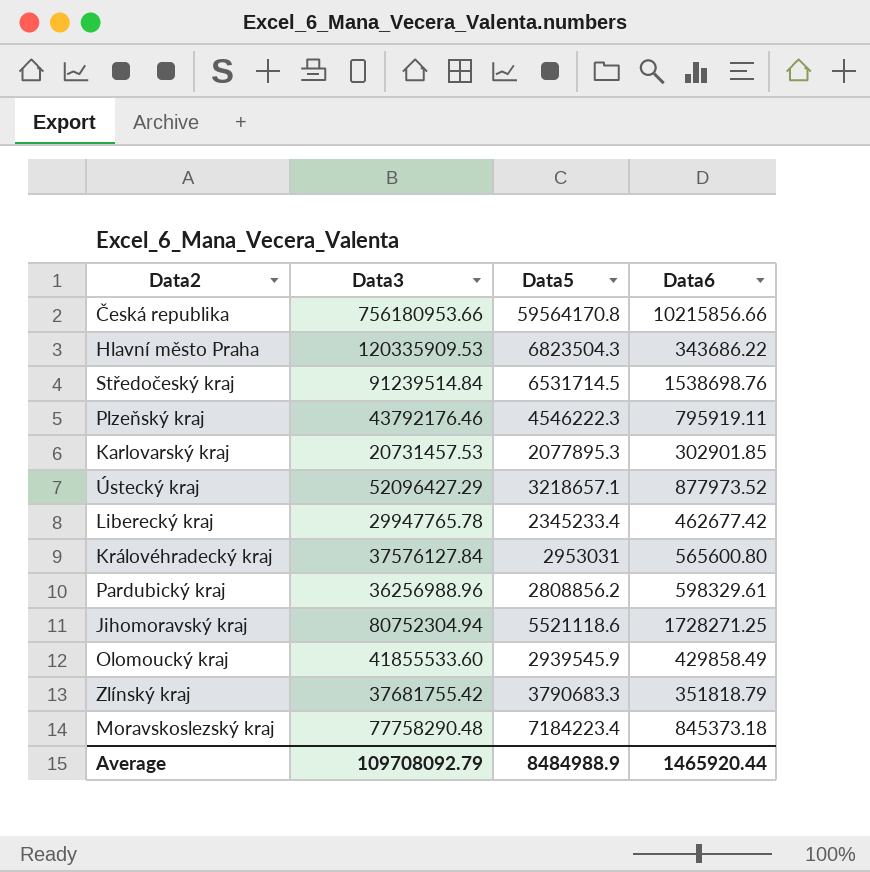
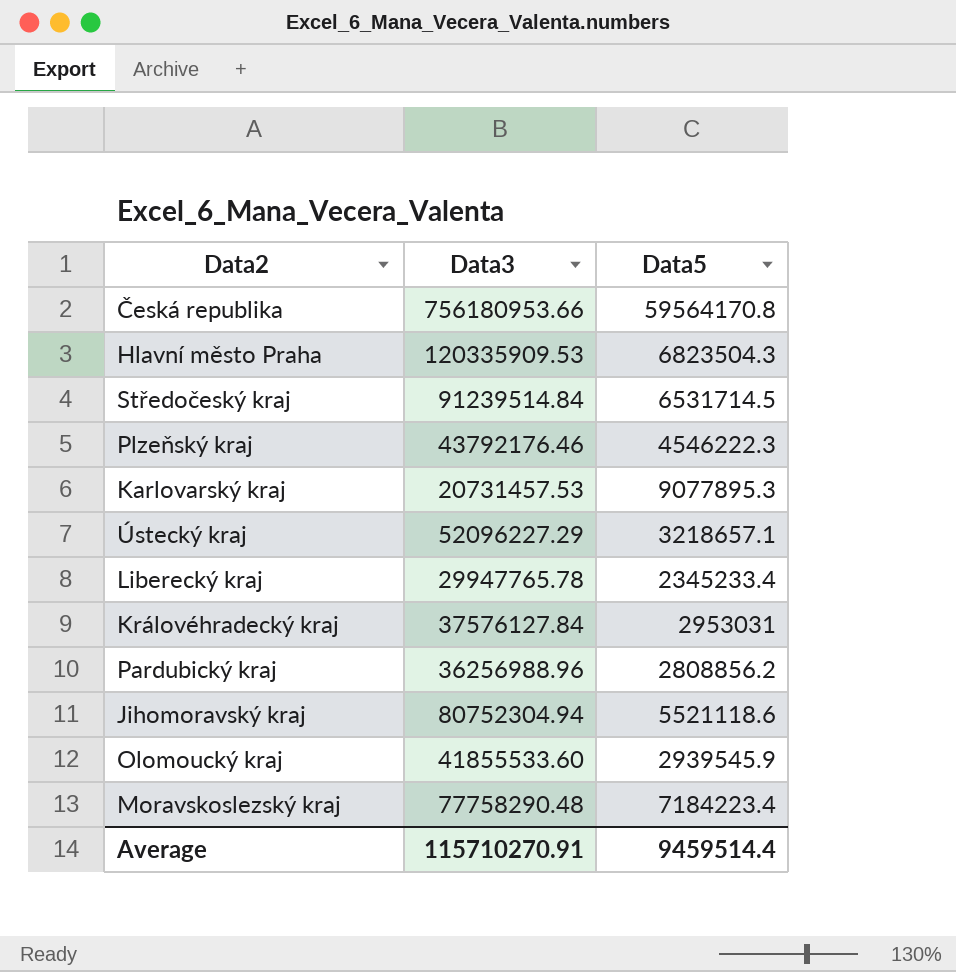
column Data6 | position: 4 -> none
row Zlínský kraj: 37681755.42 | 3790683.3 | 351818.79 -> none
Karlovarský kraj | Data5: 2077895.3 -> 9077895.3
Ústecký kraj | Data3: 52096427.29 -> 52096227.29
Average | Data3: 109708092.79 -> 115710270.91
Average | Data5: 8484988.9 -> 9459514.4

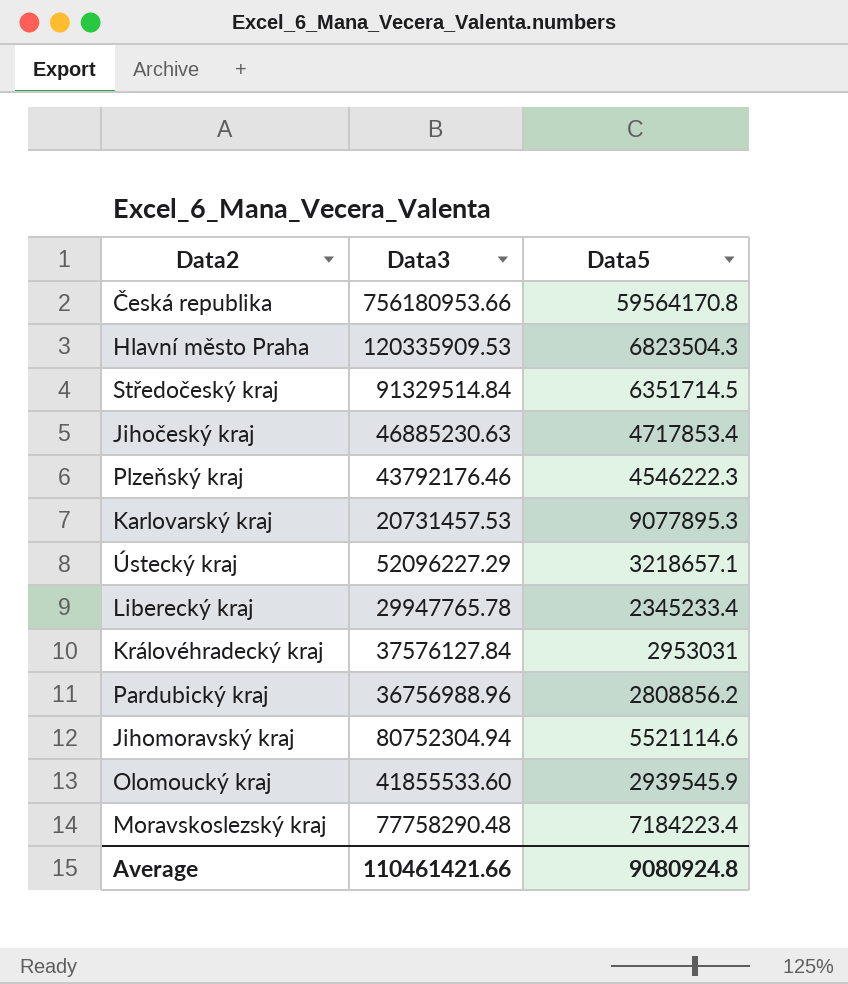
Středočeský kraj | Data3: 91239514.84 -> 91329514.84
Středočeský kraj | Data5: 6531714.5 -> 6351714.5
row Jihočeský kraj: none -> 46885230.63 | 4717853.4
Pardubický kraj | Data3: 36256988.96 -> 36756988.96
Jihomoravský kraj | Data5: 5521118.6 -> 5521114.6
Average | Data3: 115710270.91 -> 110461421.66
Average | Data5: 9459514.4 -> 9080924.8

